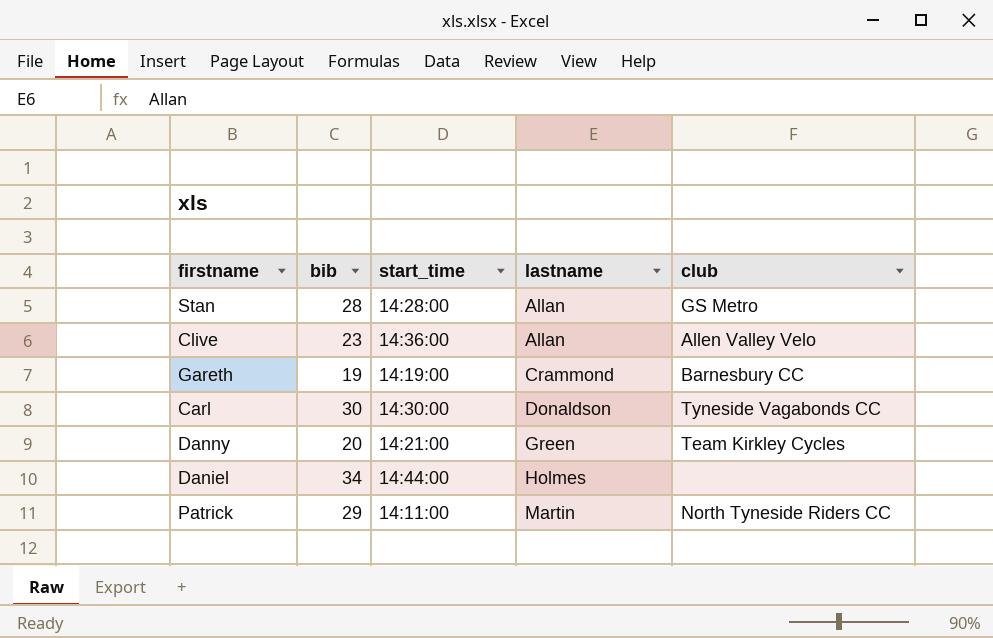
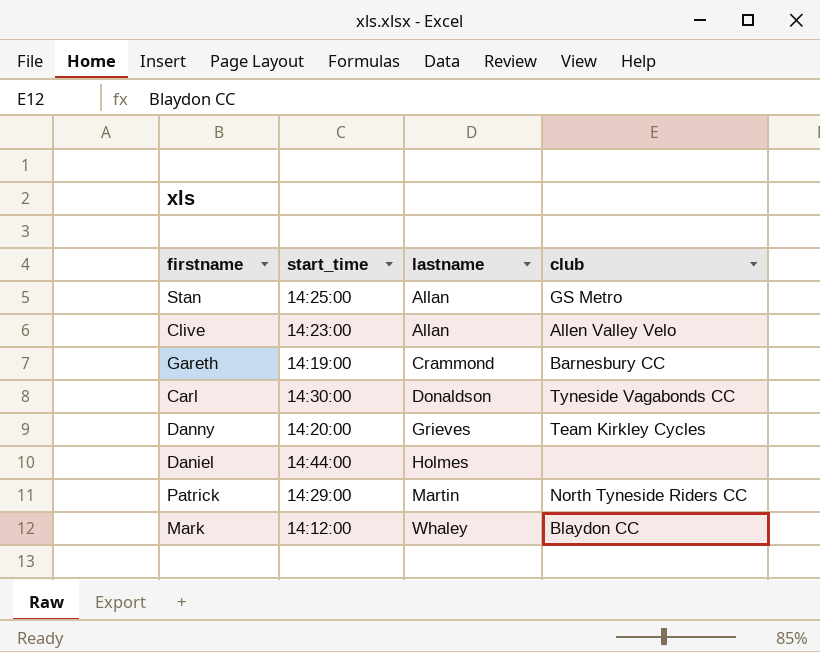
column bib | position: 2 -> none
Stan | start_time: 14:28:00 -> 14:25:00
Clive | start_time: 14:36:00 -> 14:23:00
Danny | start_time: 14:21:00 -> 14:20:00
Danny | lastname: Green -> Grieves
Patrick | start_time: 14:11:00 -> 14:29:00
row Mark: none -> 14:12:00 | Whaley | Blaydon CC

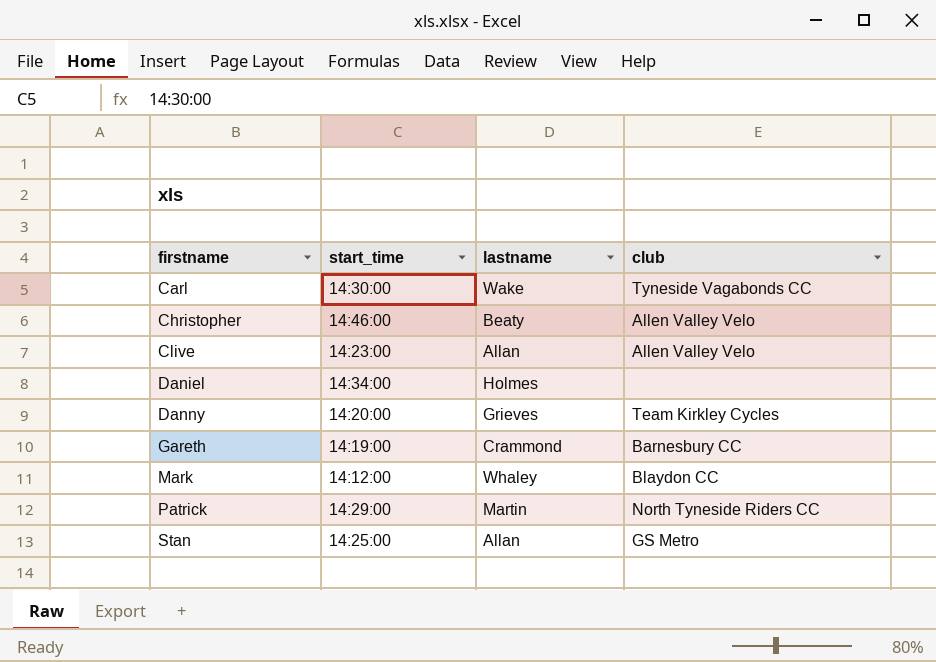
row order: lastname ascending -> firstname ascending
Carl | lastname: Donaldson -> Wake
row Christopher: none -> 14:46:00 | Beaty | Allen Valley Velo
Daniel | start_time: 14:44:00 -> 14:34:00

